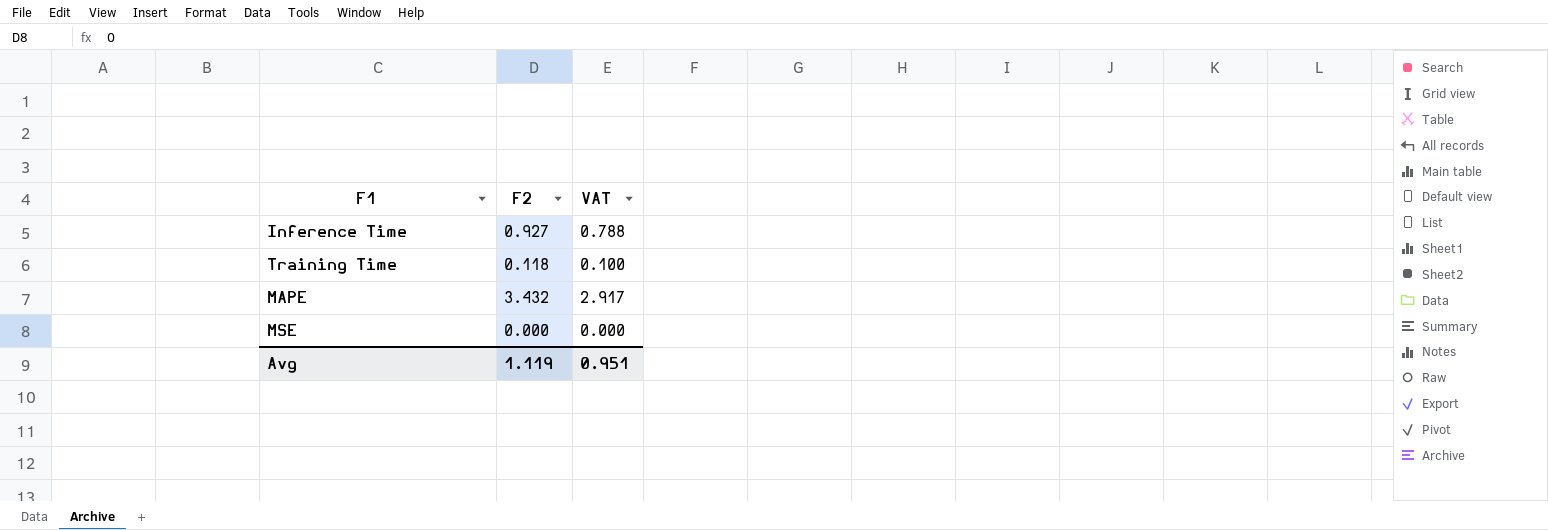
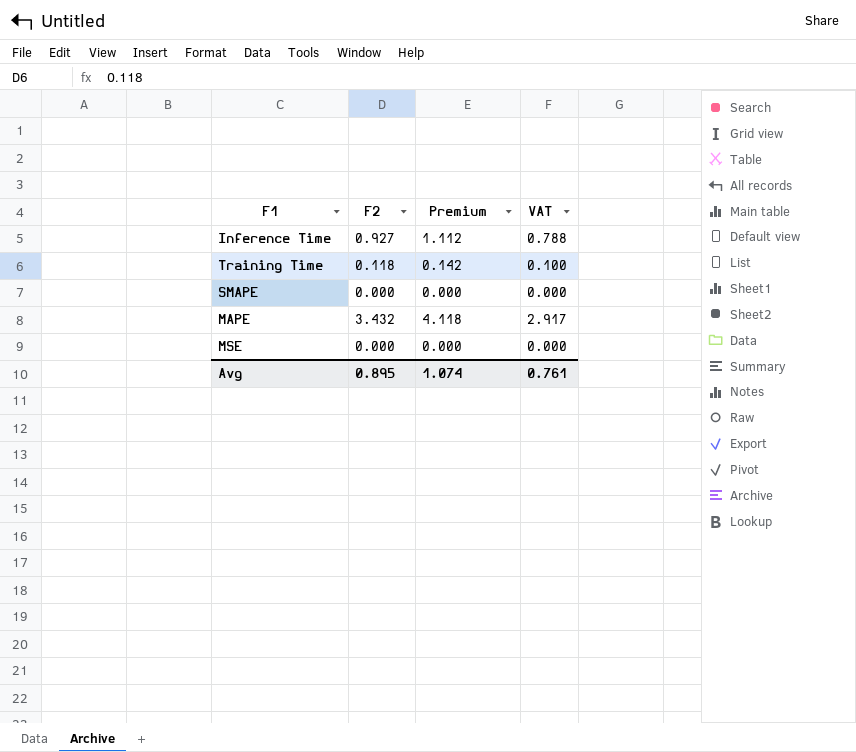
column Premium | formula: none -> [F2] * 1.2
row SMAPE: none -> 0.000 | 0.000 | 0.000
Avg | F2: 1.119 -> 0.895
Avg | VAT: 0.951 -> 0.761

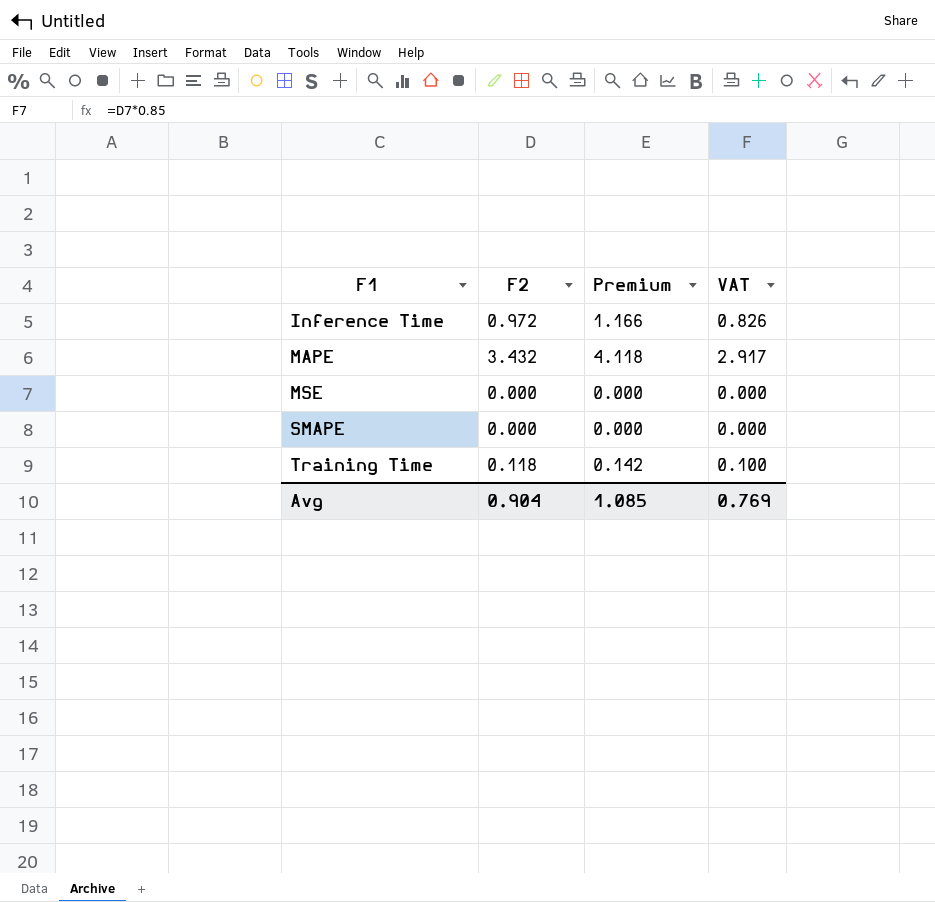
row order: none -> F1 ascending
Inference Time | F2: 0.927 -> 0.972
Inference Time | Premium: 1.112 -> 1.166
Inference Time | VAT: 0.788 -> 0.826
Avg | F2: 0.895 -> 0.904
Avg | Premium: 1.074 -> 1.085
Avg | VAT: 0.761 -> 0.769

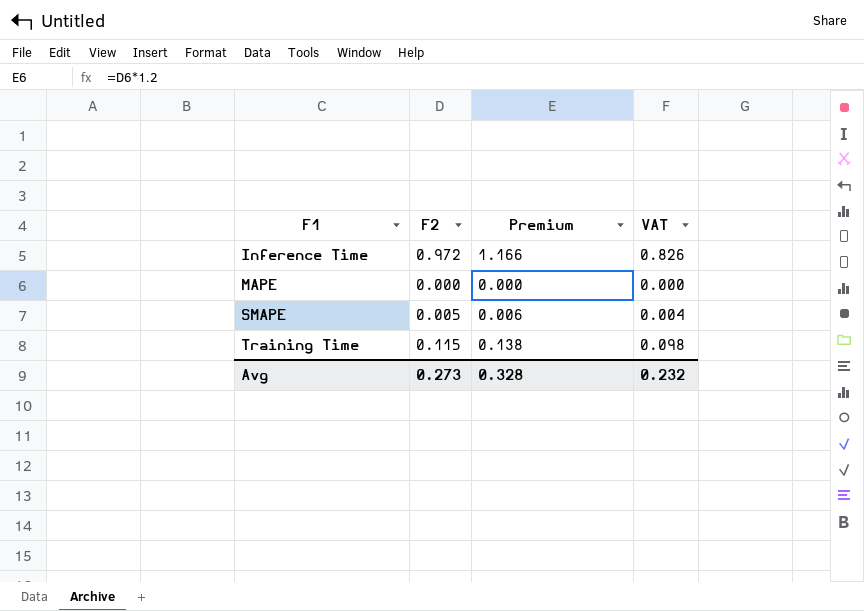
row MSE: 0.000 | 0.000 | 0.000 -> none
MAPE | F2: 3.432 -> 0.000
MAPE | Premium: 4.118 -> 0.000
MAPE | VAT: 2.917 -> 0.000
SMAPE | F2: 0.000 -> 0.005
SMAPE | Premium: 0.000 -> 0.006
SMAPE | VAT: 0.000 -> 0.004
Training Time | F2: 0.118 -> 0.115
Training Time | Premium: 0.142 -> 0.138
Training Time | VAT: 0.100 -> 0.098
Avg | F2: 0.904 -> 0.273
Avg | Premium: 1.085 -> 0.328
Avg | VAT: 0.769 -> 0.232

